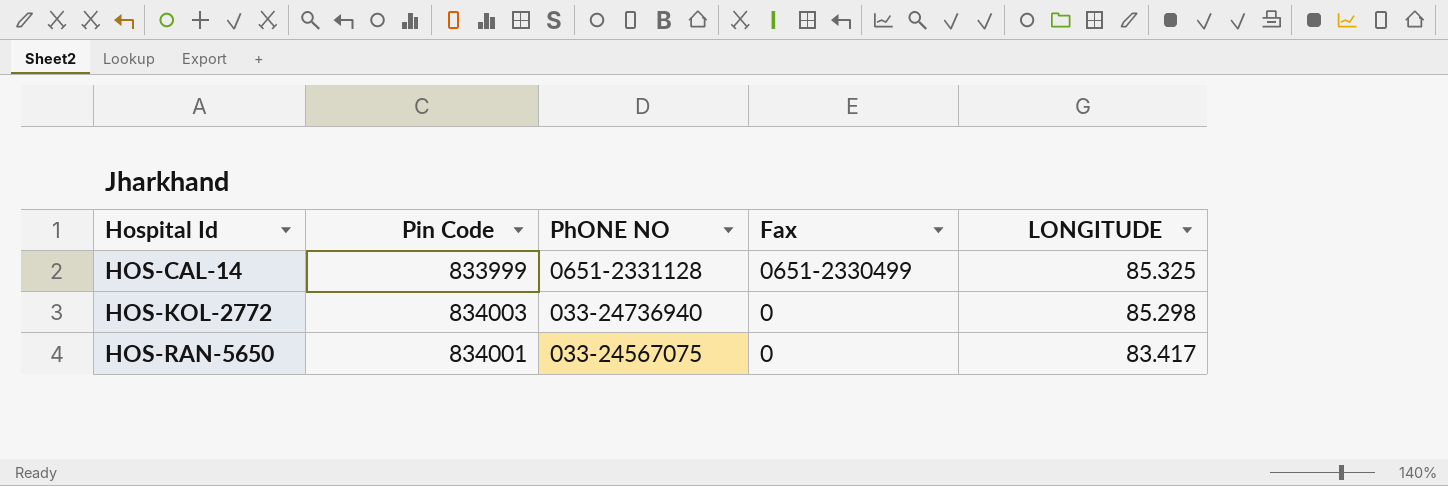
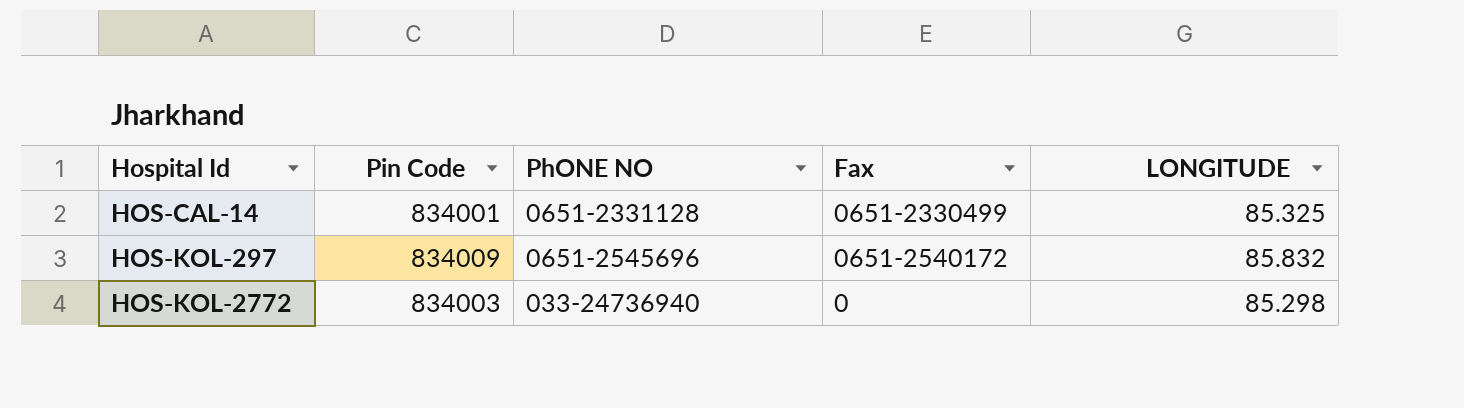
row HOS-RAN-5650: 834001 | 033-24567075 | 0 | 83.417 -> none
HOS-CAL-14 | Pin Code: 833999 -> 834001
row HOS-KOL-297: none -> 834009 | 0651-2545696 | 0651-2540172 | 85.832

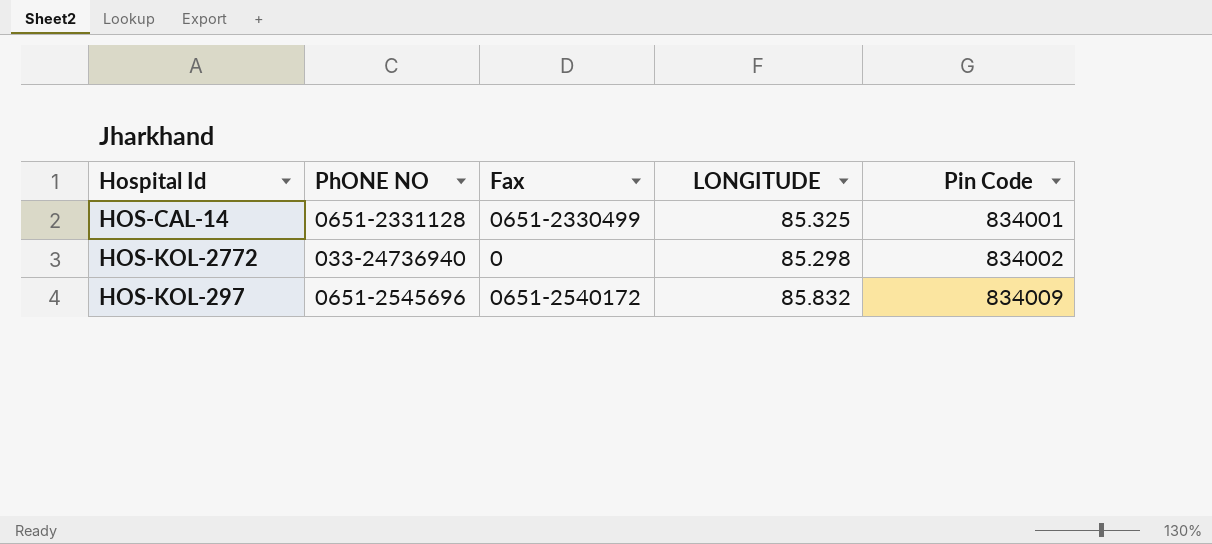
row order: Hospital Id ascending -> Pin Code ascending
column Pin Code | position: 2 -> 5
HOS-KOL-2772 | Pin Code: 834003 -> 834002

